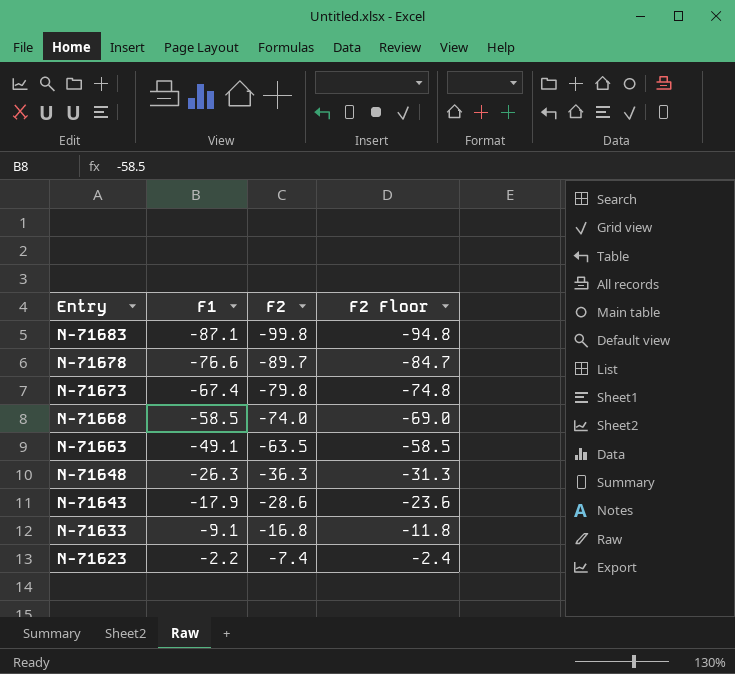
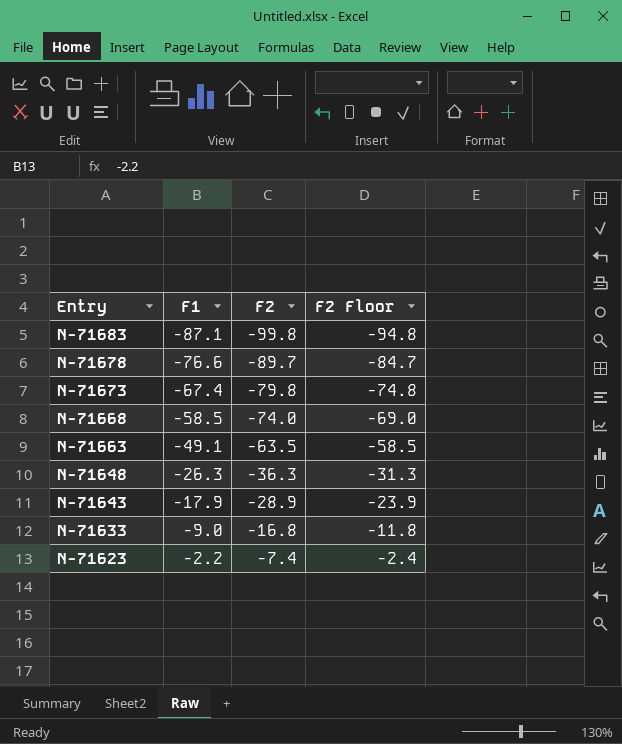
N-71643 | F2: -28.6 -> -28.9
N-71643 | F2 Floor: -23.6 -> -23.9
N-71633 | F1: -9.1 -> -9.0

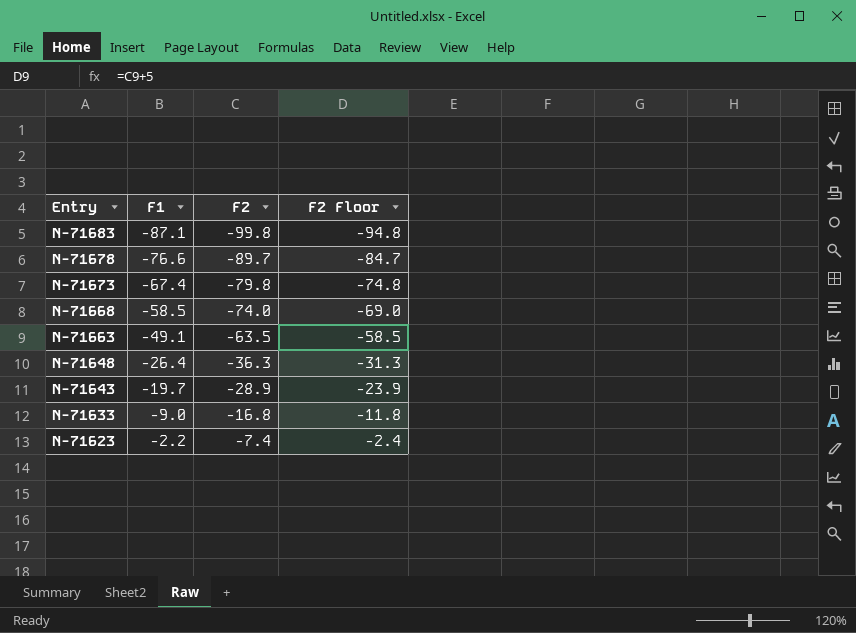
N-71648 | F1: -26.3 -> -26.4
N-71643 | F1: -17.9 -> -19.7

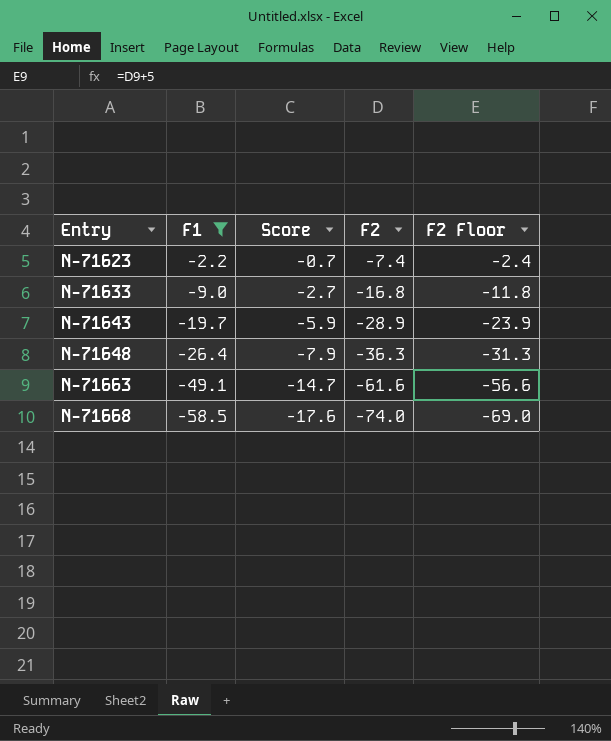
filter: none -> F1 >= -58.5
row order: Entry descending -> Entry ascending
column Score | formula: none -> [F1] * 0.3
N-71663 | F2: -63.5 -> -61.6
N-71663 | F2 Floor: -58.5 -> -56.6

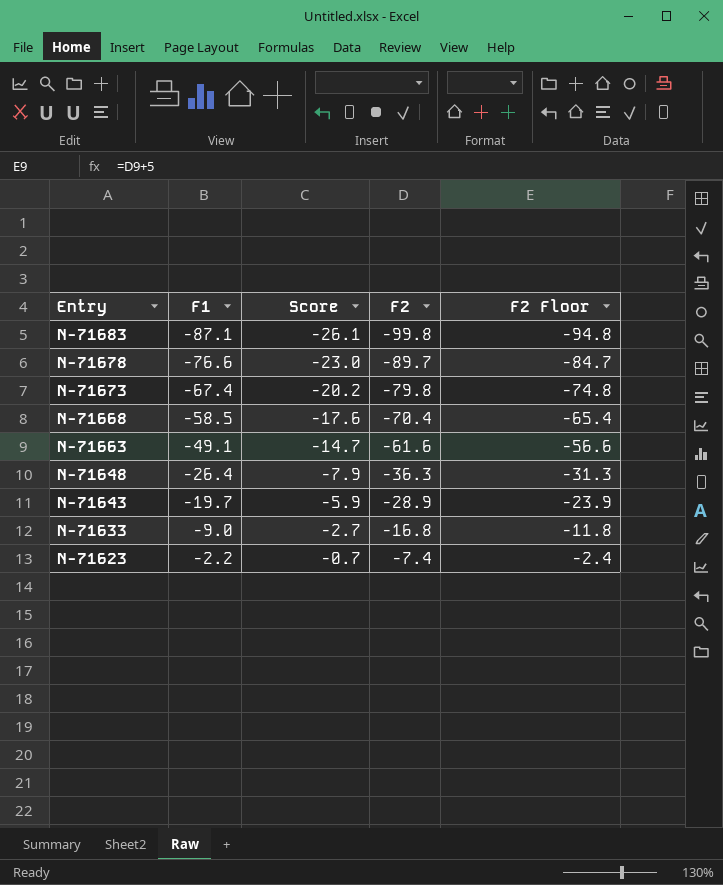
filter: F1 >= -58.5 -> none
row order: Entry ascending -> Entry descending
N-71668 | F2: -74.0 -> -70.4
N-71668 | F2 Floor: -69.0 -> -65.4

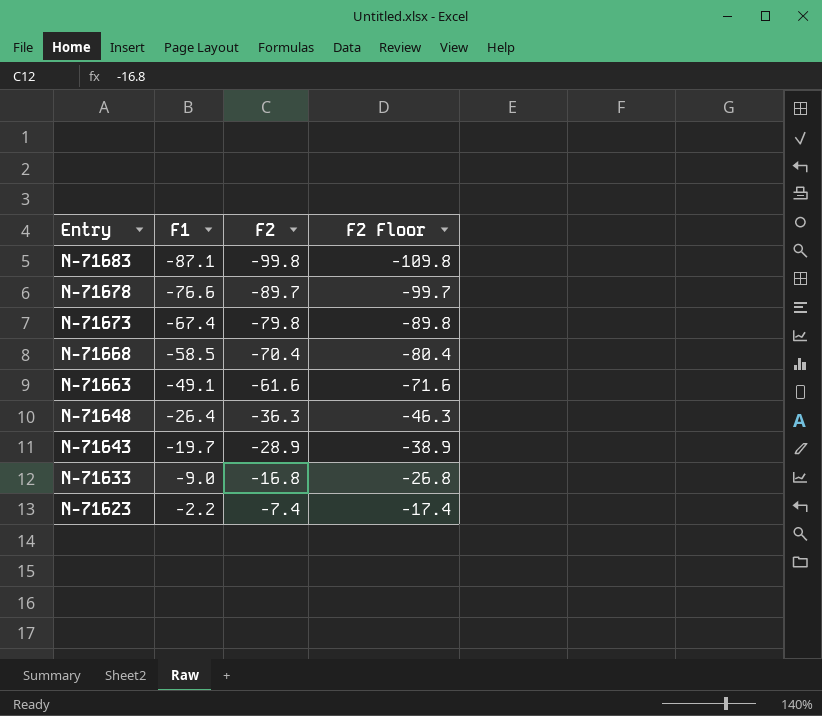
column Score | formula: [F1] * 0.3 -> none
column F2 Floor | formula: [F2] + 5 -> [F2] - 10

